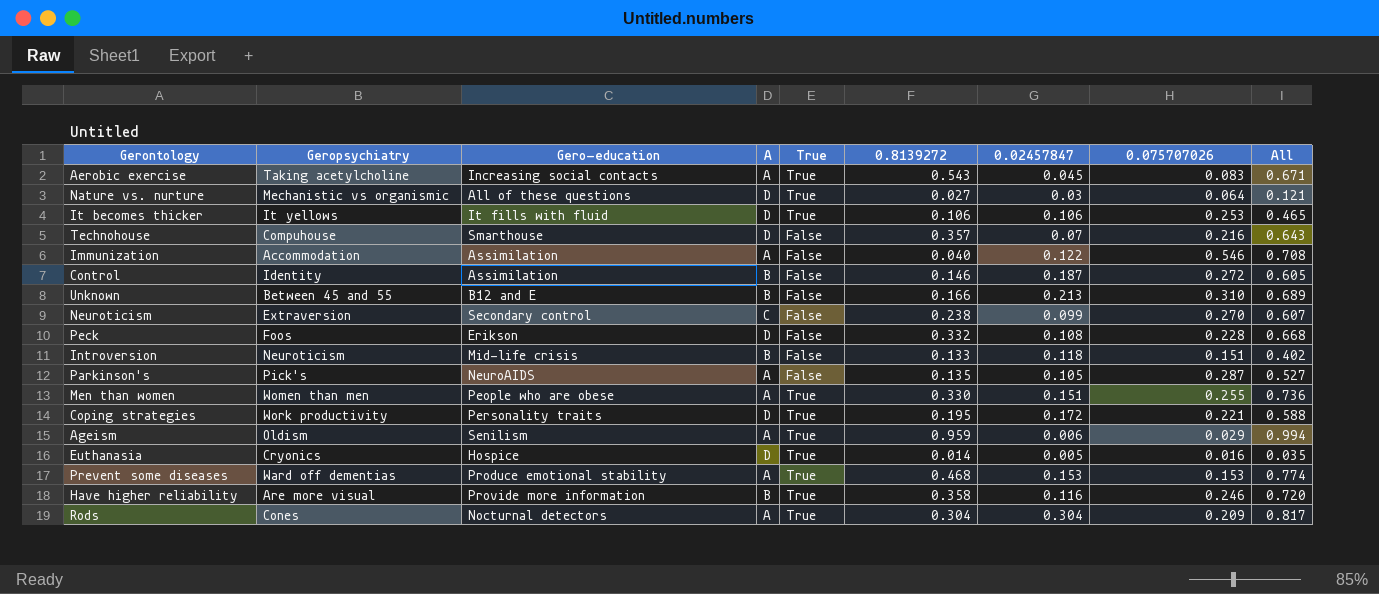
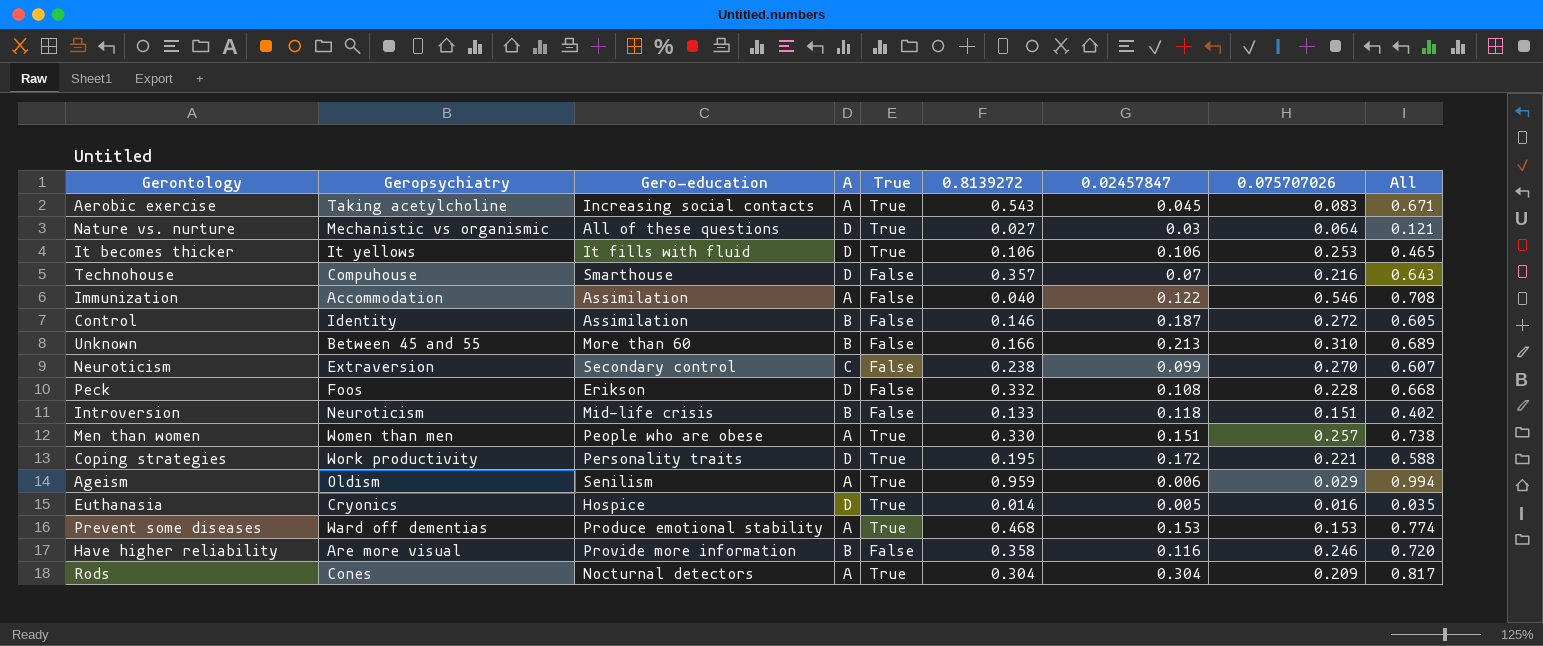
row Parkinson's: Pick's | NeuroAIDS | A | False | 0.135 | 0.105 | 0.287 | 0.527 -> none
Unknown | Gero-education: B12 and E -> More than 60
Men than women | 0.075707026: 0.255 -> 0.257
Men than women | All: 0.736 -> 0.738
Have higher reliability | True: True -> False

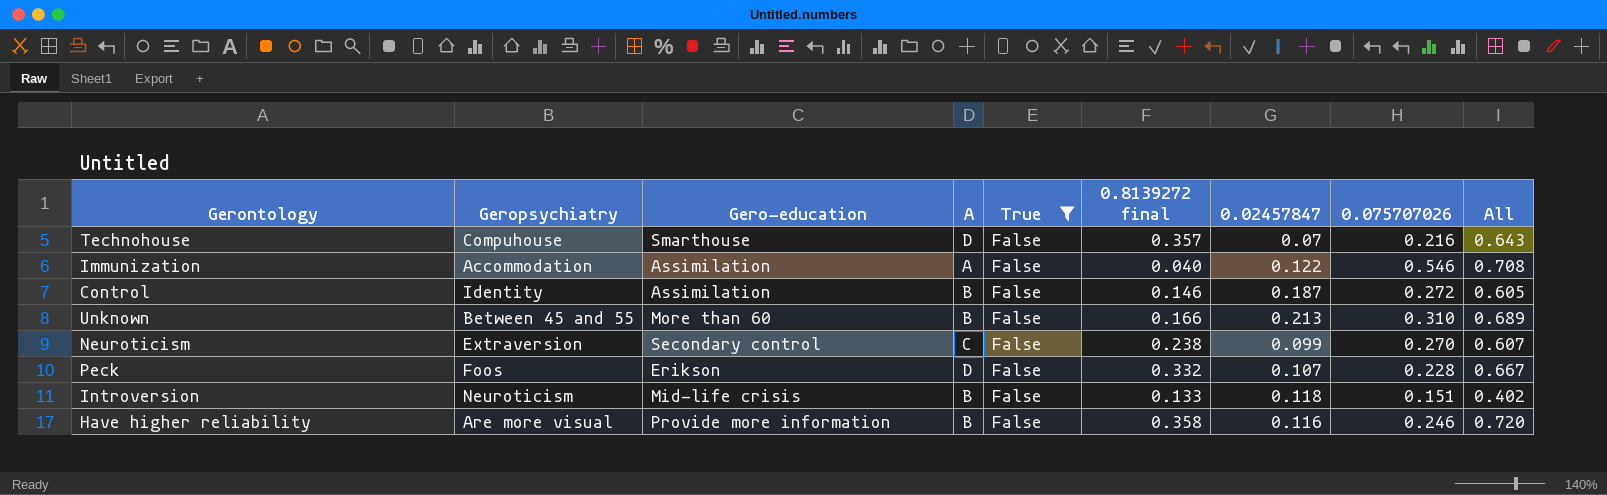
filter: none -> True = False
column name: 0.8139272 -> 0.8139272 final
Peck | 0.02457847: 0.108 -> 0.107
Peck | All: 0.668 -> 0.667

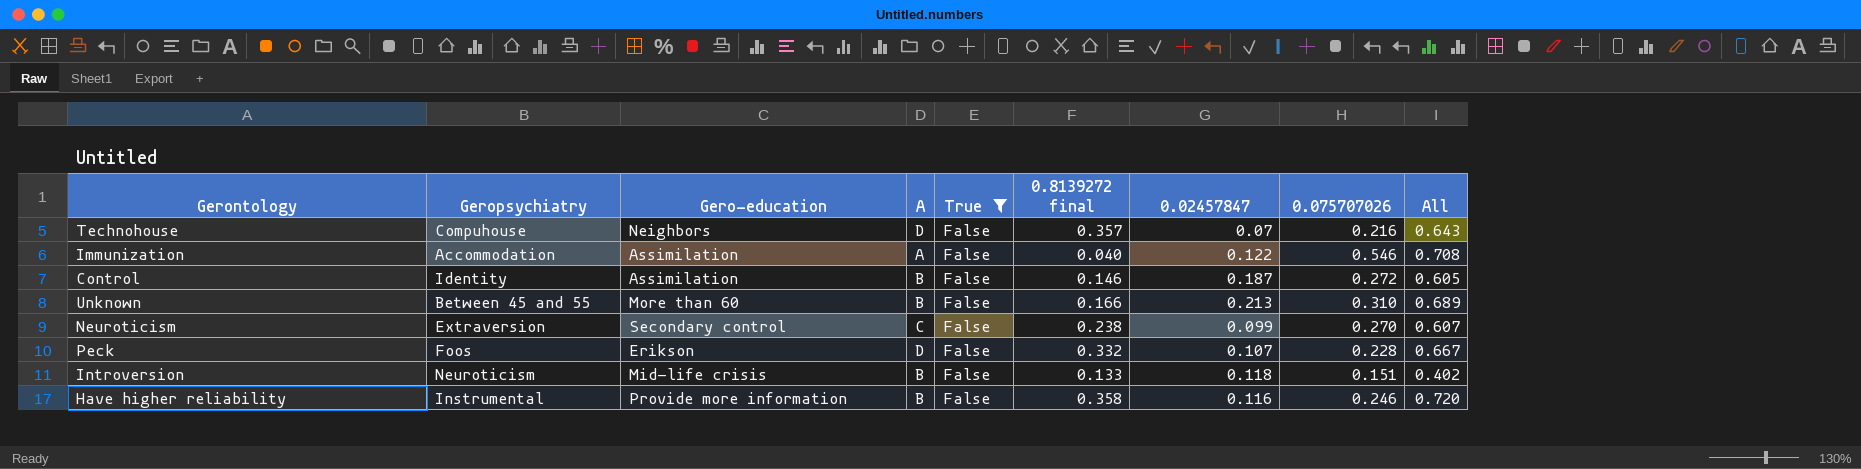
Technohouse | Gero-education: Smarthouse -> Neighbors
Have higher reliability | Geropsychiatry: Are more visual -> Instrumental

